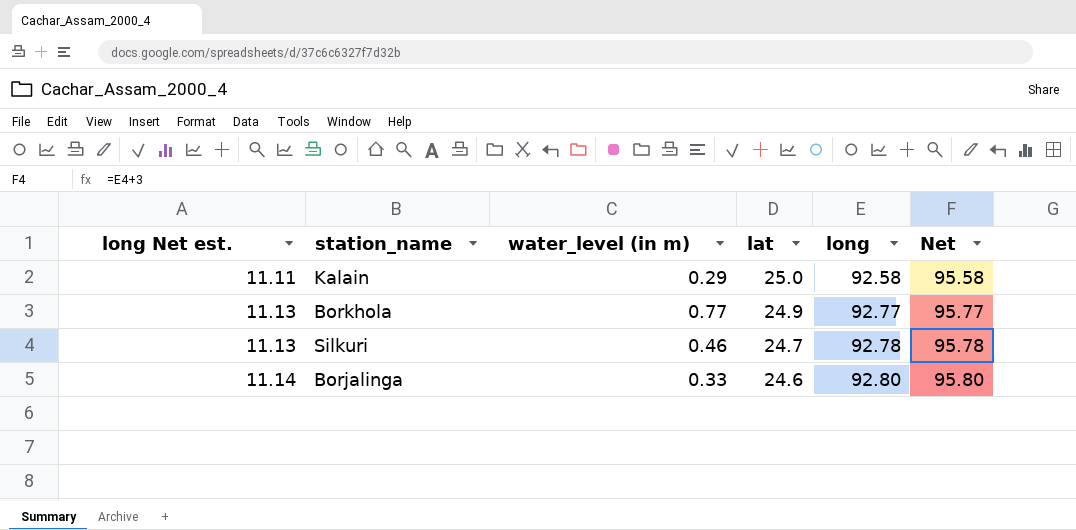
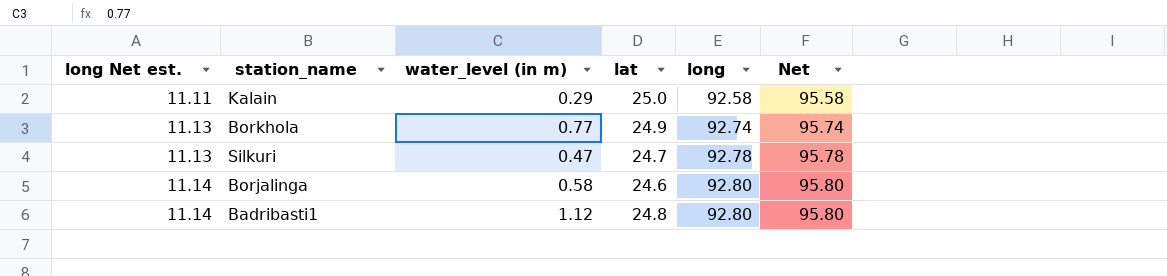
Borkhola | long: 92.77 -> 92.74
Borkhola | Net: 95.77 -> 95.74
Silkuri | water_level (in m): 0.46 -> 0.47
Borjalinga | water_level (in m): 0.33 -> 0.58
row Badribasti1: none -> 11.14 | 1.12 | 24.8 | 92.80 | 95.80

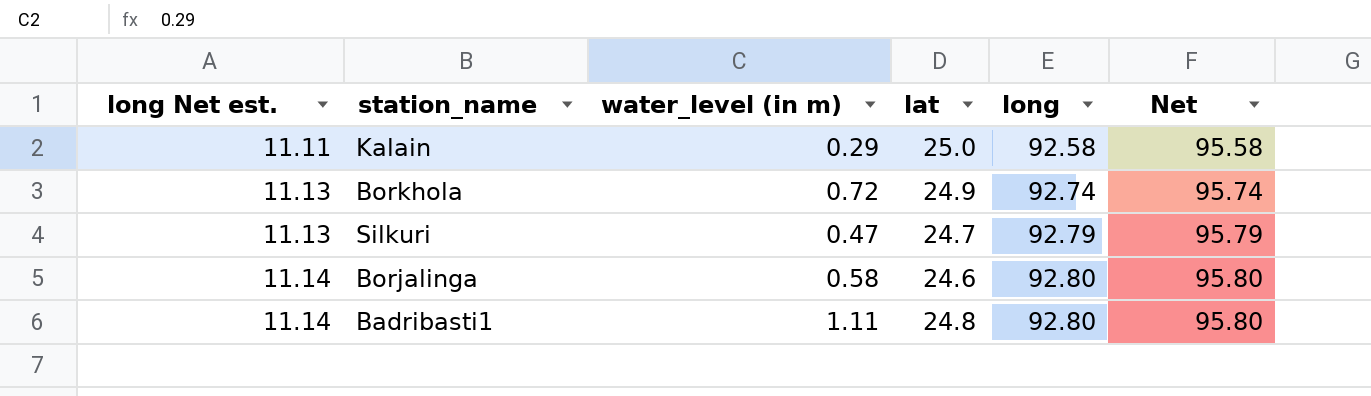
Borkhola | water_level (in m): 0.77 -> 0.72
Silkuri | long: 92.78 -> 92.79
Silkuri | Net: 95.78 -> 95.79
Badribasti1 | water_level (in m): 1.12 -> 1.11

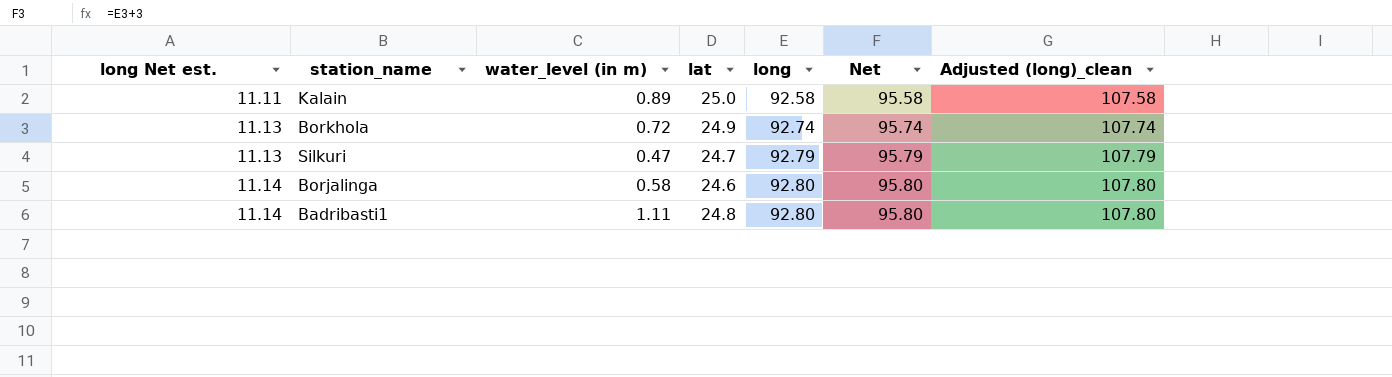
column Adjusted (long)_clean | formula: none -> [long] + 15
Kalain | water_level (in m): 0.29 -> 0.89

